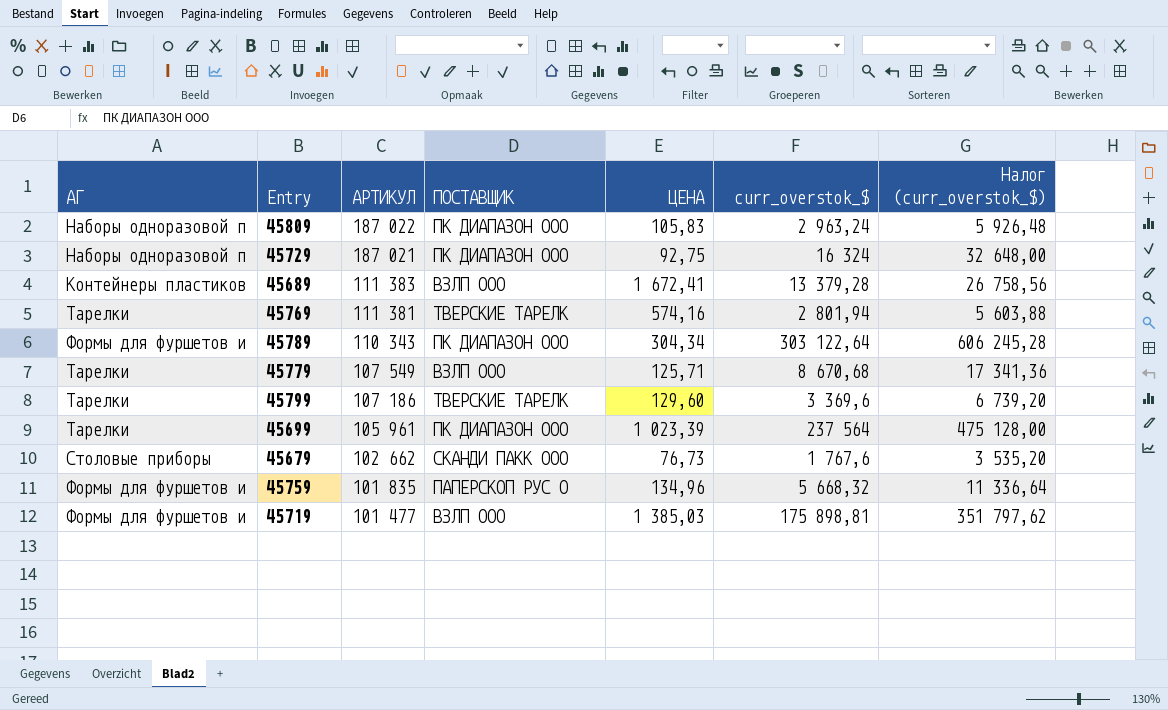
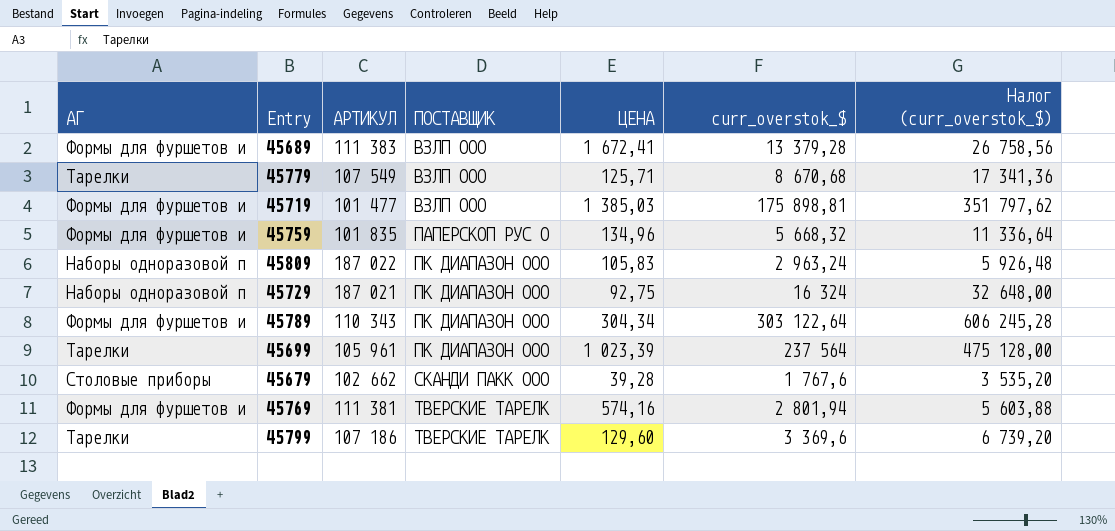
row order: АРТИКУЛ descending -> ПОСТАВЩИК ascending
45689 | АГ: Контейнеры пластиков -> Формы для фуршетов и
45679 | ЦЕНА: 76,73 -> 39,28
45769 | АГ: Тарелки -> Формы для фуршетов и

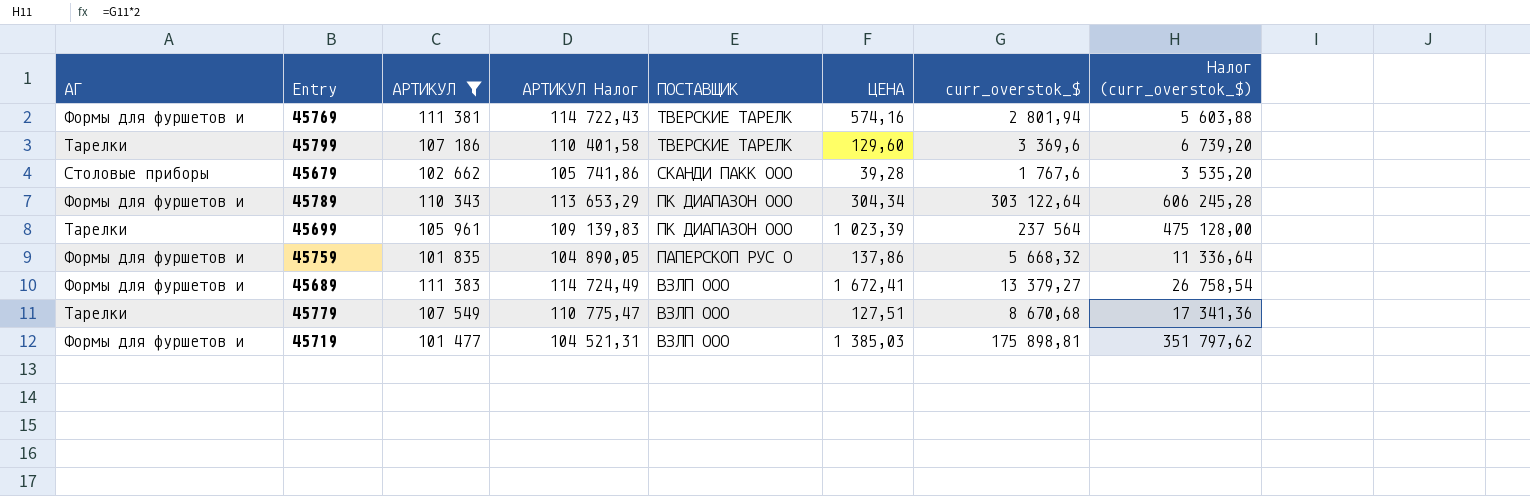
filter: none -> АРТИКУЛ <= 111 383
row order: ПОСТАВЩИК ascending -> ПОСТАВЩИК descending
column АРТИКУЛ Налог | formula: none -> [АРТИКУЛ] * 1,03
45759 | ЦЕНА: 134,96 -> 137,86
45689 | curr_overstok_$: 13 379,28 -> 13 379,27
45689 | Налог (curr_overstok_$): 26 758,56 -> 26 758,54
45779 | ЦЕНА: 125,71 -> 127,51

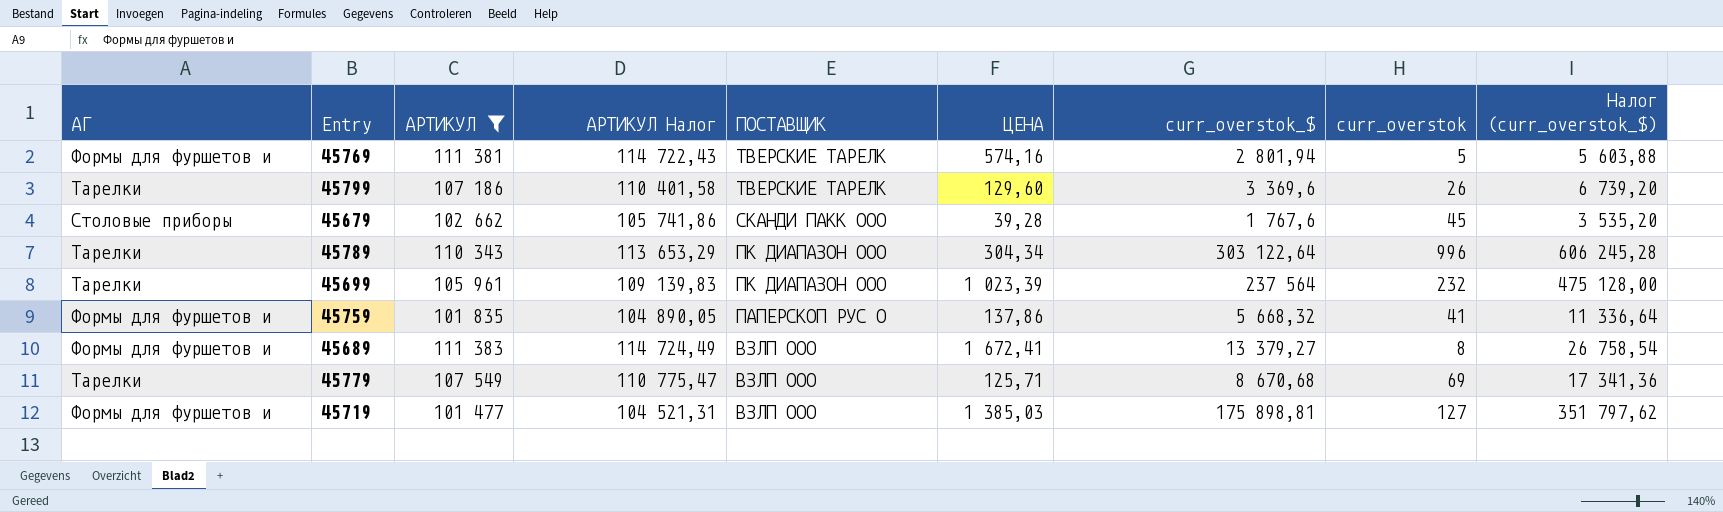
column curr_overstok | formula: none -> [curr_overstok_$] / [ЦЕНА]
45789 | АГ: Формы для фуршетов и -> Тарелки
45779 | ЦЕНА: 127,51 -> 125,71

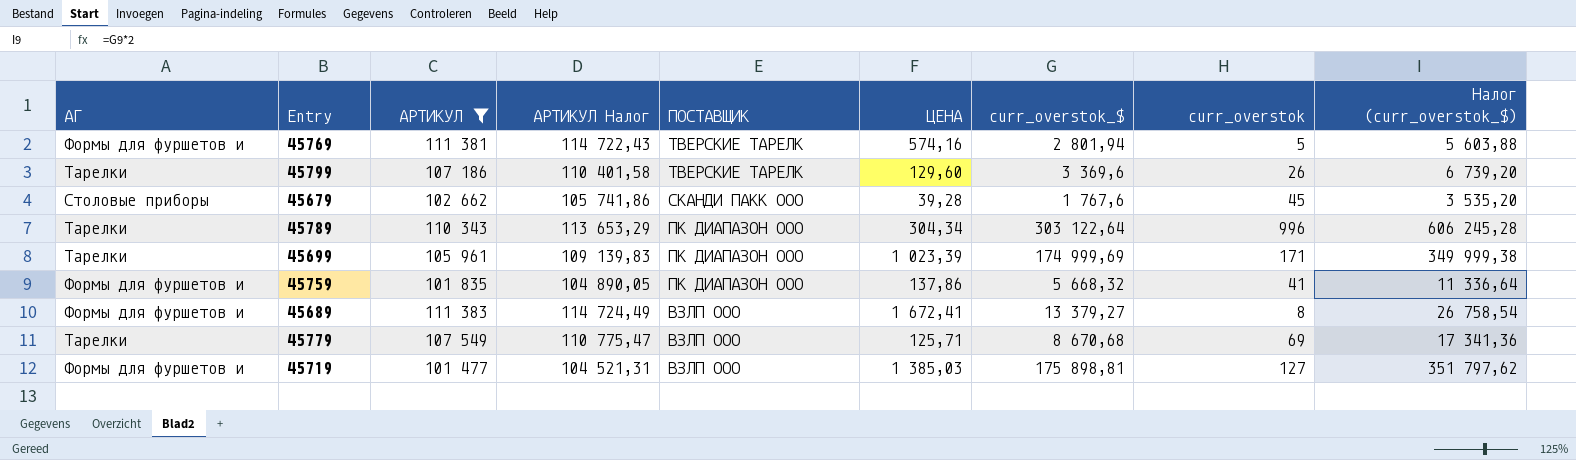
45699 | curr_overstok_$: 237 564 -> 174 999,69
45699 | curr_overstok: 232 -> 171
45699 | Налог (curr_overstok_$): 475 128,00 -> 349 999,38
45759 | ПОСТАВЩИК: ПАПЕРСКОП РУС О -> ПК ДИАПАЗОН ООО

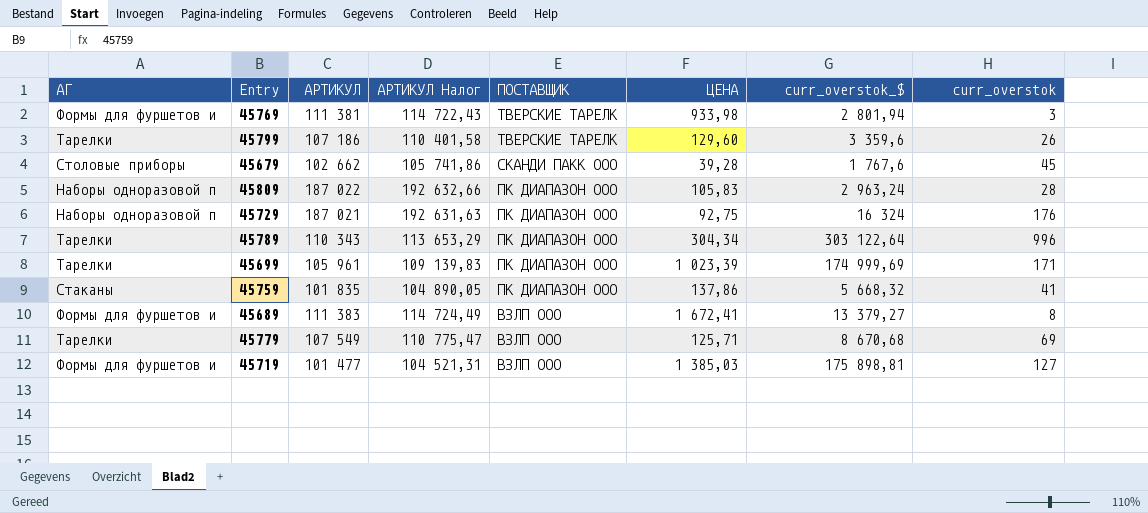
filter: АРТИКУЛ <= 111 383 -> none
column Налог (curr_overstok_$) | formula: [curr_overstok_$] * 2 -> none
45769 | ЦЕНА: 574,16 -> 933,98
45769 | curr_overstok: 5 -> 3
45799 | curr_overstok_$: 3 369,6 -> 3 359,6
45759 | АГ: Формы для фуршетов и -> Стаканы

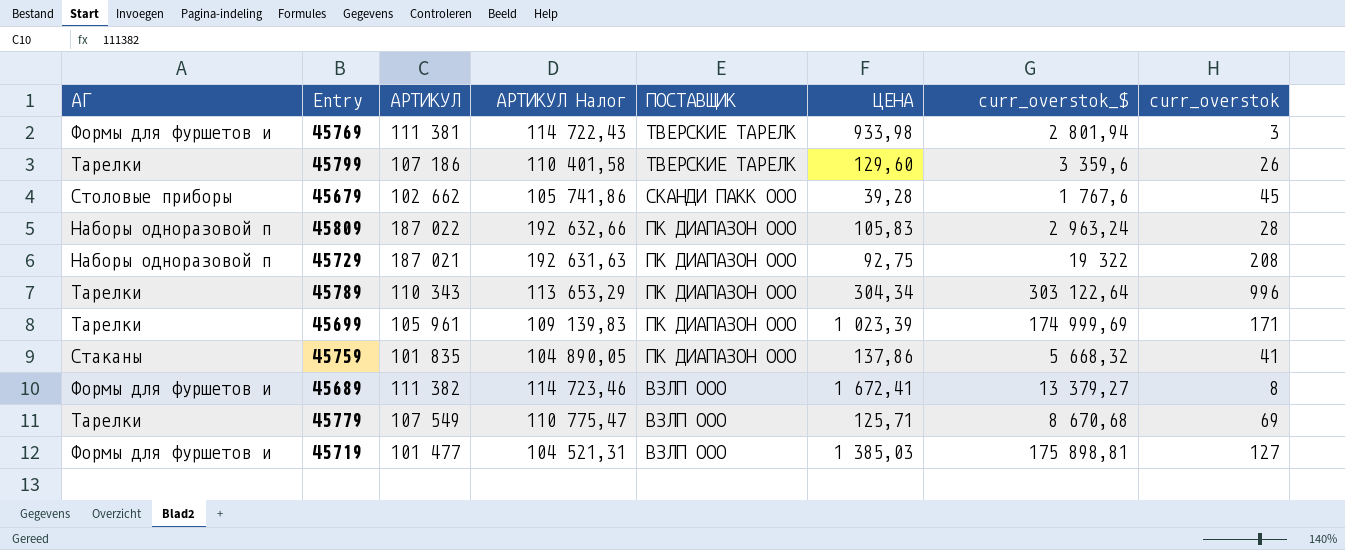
45729 | curr_overstok_$: 16 324 -> 19 322
45729 | curr_overstok: 176 -> 208
45689 | АРТИКУЛ: 111 383 -> 111 382
45689 | АРТИКУЛ Налог: 114 724,49 -> 114 723,46

